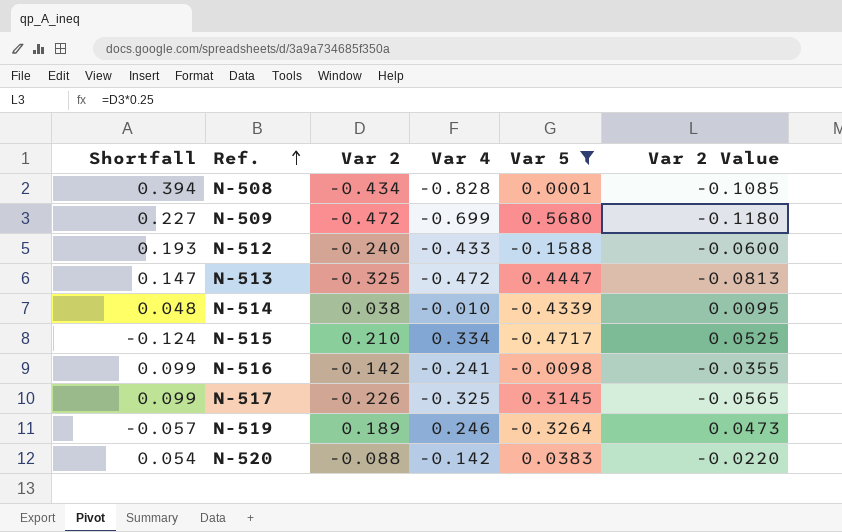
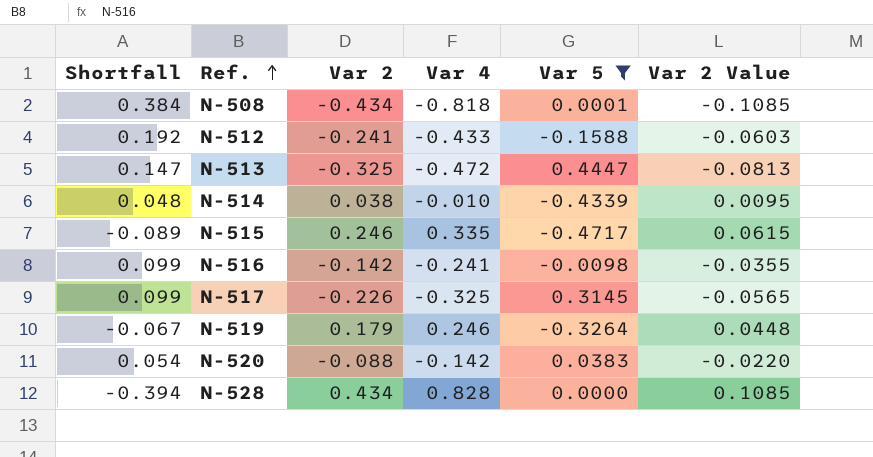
row N-509: 0.227 | -0.472 | -0.699 | 0.5680 | -0.1180 -> none
N-508 | Shortfall: 0.394 -> 0.384
N-508 | Var 4: -0.828 -> -0.818
N-512 | Shortfall: 0.193 -> 0.192
N-512 | Var 2: -0.240 -> -0.241
N-512 | Var 2 Value: -0.0600 -> -0.0603
N-515 | Shortfall: -0.124 -> -0.089
N-515 | Var 2: 0.210 -> 0.246
N-515 | Var 4: 0.334 -> 0.335
N-515 | Var 2 Value: 0.0525 -> 0.0615
N-519 | Shortfall: -0.057 -> -0.067
N-519 | Var 2: 0.189 -> 0.179
N-519 | Var 2 Value: 0.0473 -> 0.0448
row N-528: none -> -0.394 | 0.434 | 0.828 | 0.0000 | 0.1085

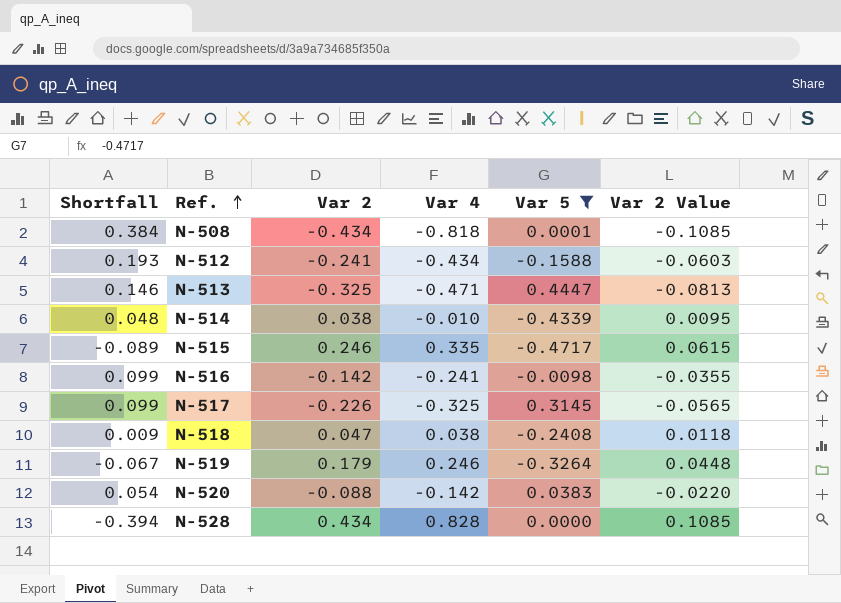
N-512 | Shortfall: 0.192 -> 0.193
N-512 | Var 4: -0.433 -> -0.434
N-513 | Shortfall: 0.147 -> 0.146
N-513 | Var 4: -0.472 -> -0.471
row N-518: none -> 0.009 | 0.047 | 0.038 | -0.2408 | 0.0118

